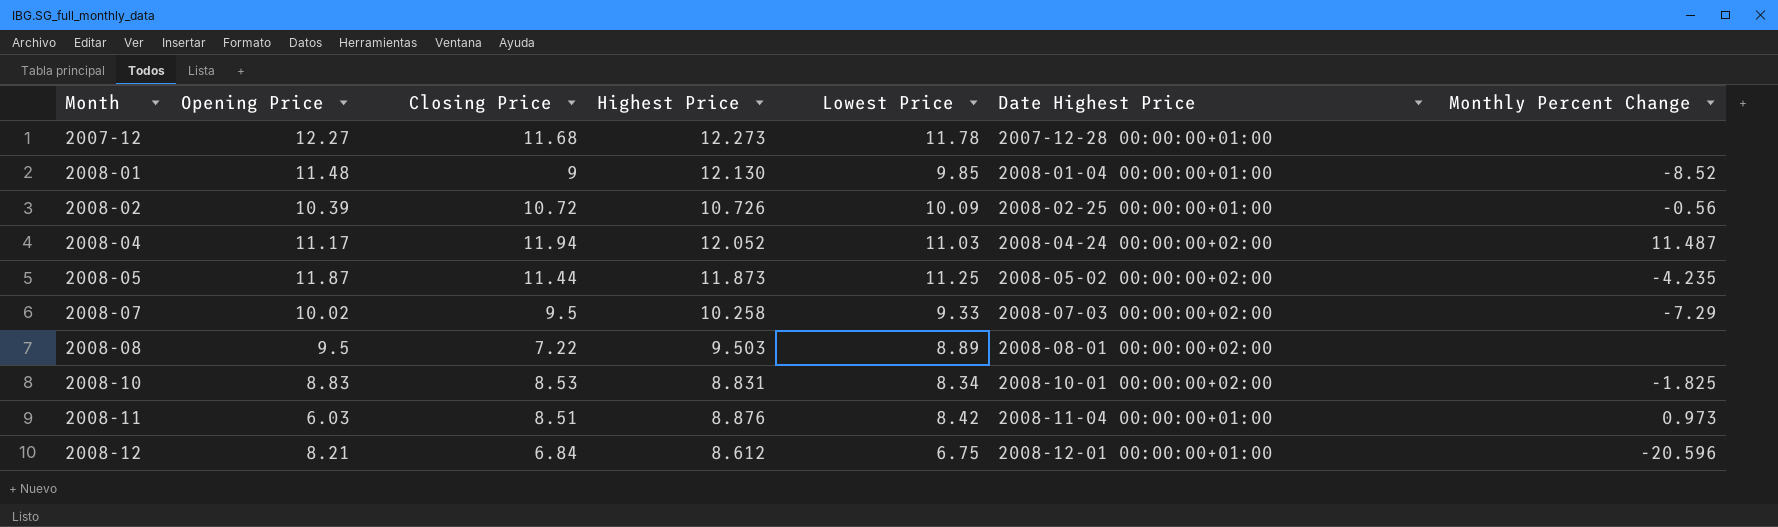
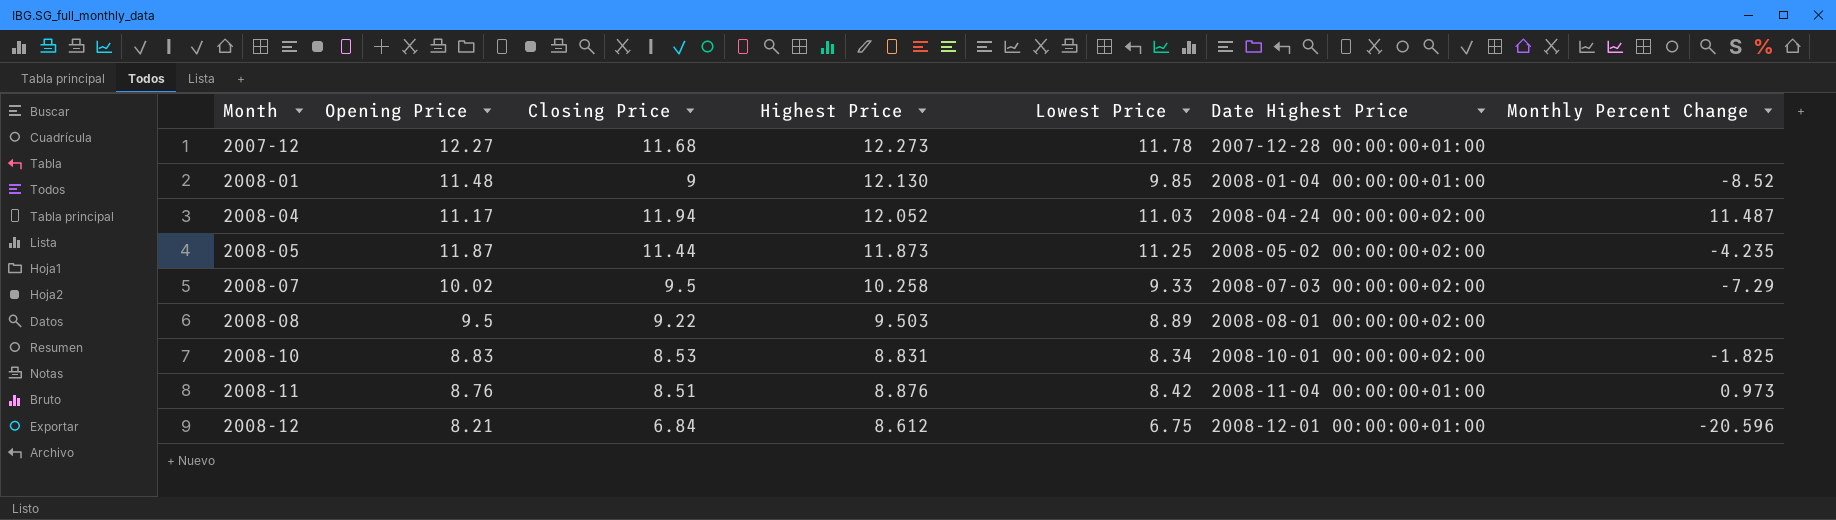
row 2008-02: 10.39 | 10.72 | 10.726 | 10.09 | 2008-02-25 00:00:00+01:00 | -0.56 -> none
2008-08 | Closing Price: 7.22 -> 9.22
2008-11 | Opening Price: 6.03 -> 8.76

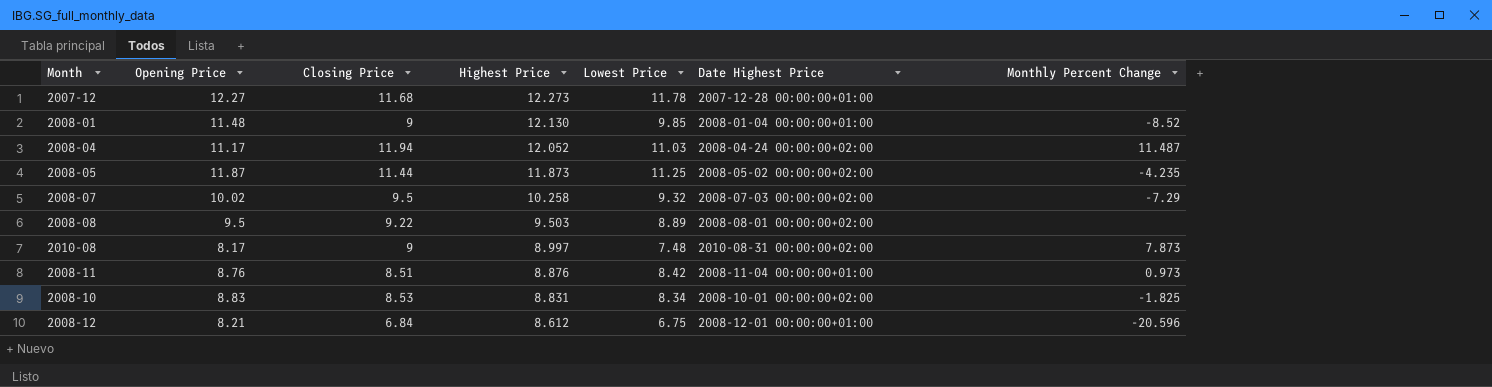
row order: Month ascending -> Highest Price descending
2008-07 | Lowest Price: 9.33 -> 9.32
row 2010-08: none -> 8.17 | 9 | 8.997 | 7.48 | 2010-08-31 00:00:00+02:00 | 7.873

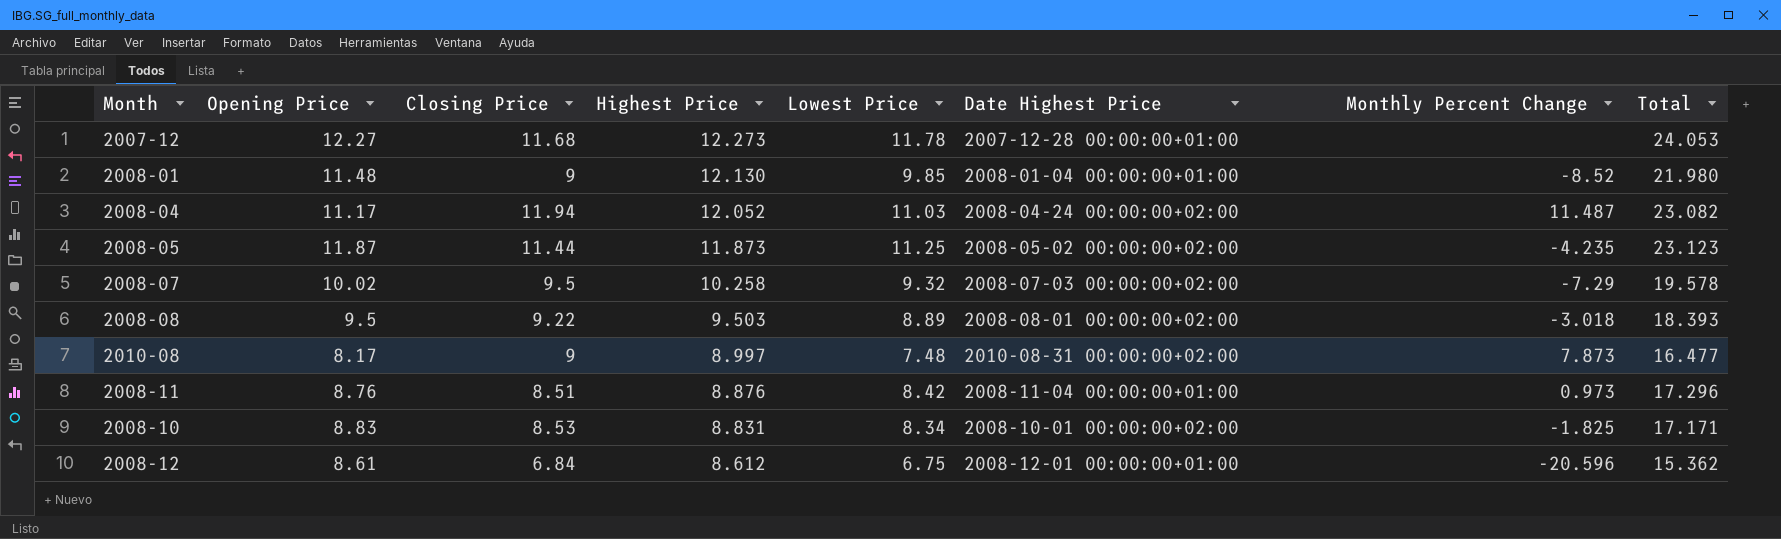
column Total | formula: none -> [Highest Price] + [Lowest Price]
2008-08 | Monthly Percent Change: none -> -3.018
2008-12 | Opening Price: 8.21 -> 8.61

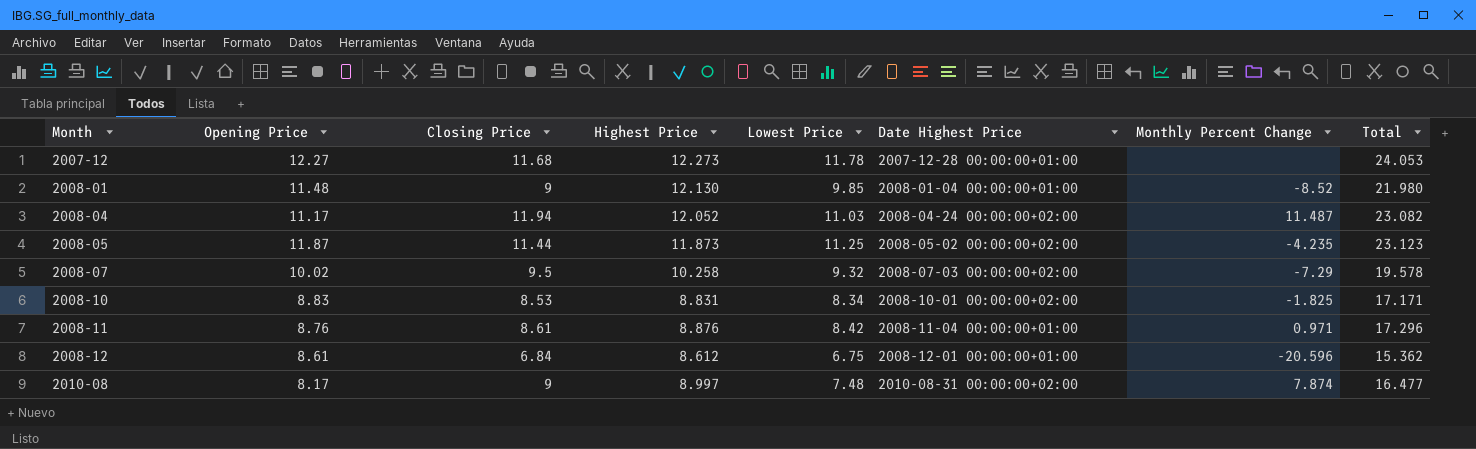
row order: Highest Price descending -> Month ascending
row 2008-08: 9.5 | 9.22 | 9.503 | 8.89 | 2008-08-01 00:00:00+02:00 | -3.018 | 18.393 -> none
2008-11 | Closing Price: 8.51 -> 8.61
2008-11 | Monthly Percent Change: 0.973 -> 0.971
2010-08 | Monthly Percent Change: 7.873 -> 7.874

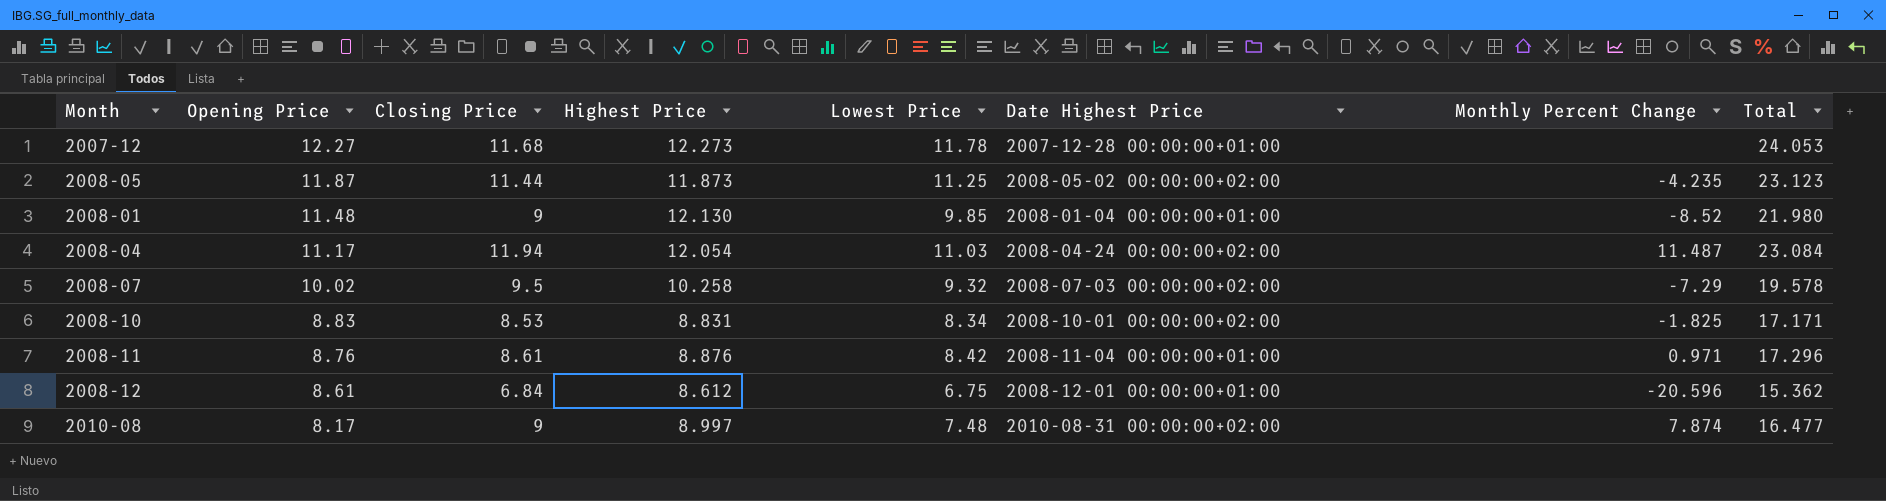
row order: Month ascending -> Opening Price descending
2008-04 | Highest Price: 12.052 -> 12.054
2008-04 | Total: 23.082 -> 23.084

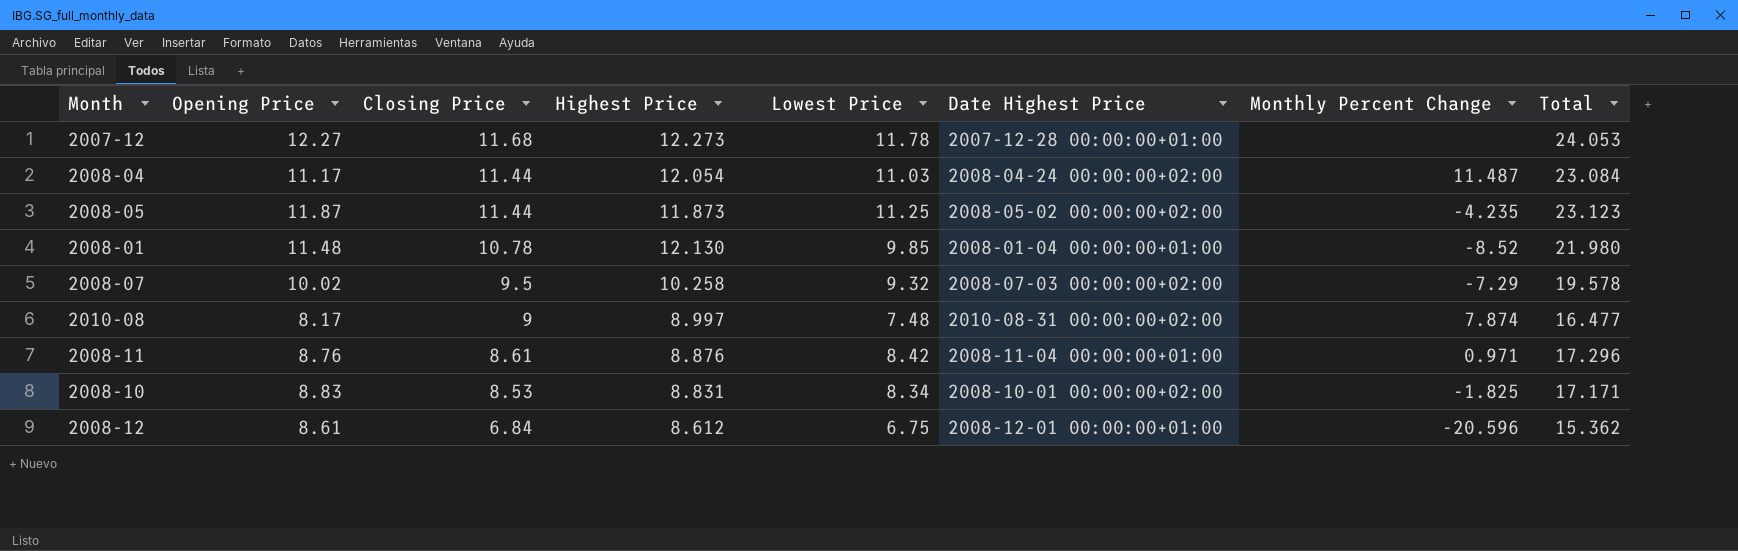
row order: Opening Price descending -> Closing Price descending
2008-04 | Closing Price: 11.94 -> 11.44
2008-01 | Closing Price: 9 -> 10.78

